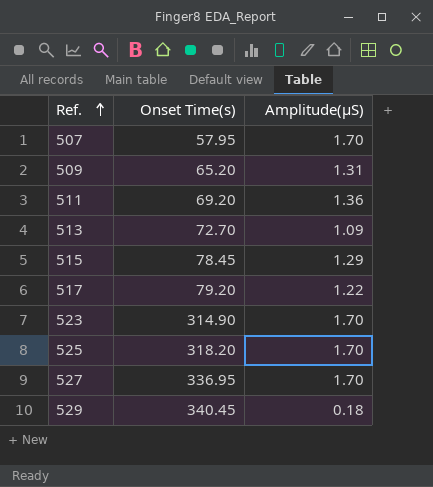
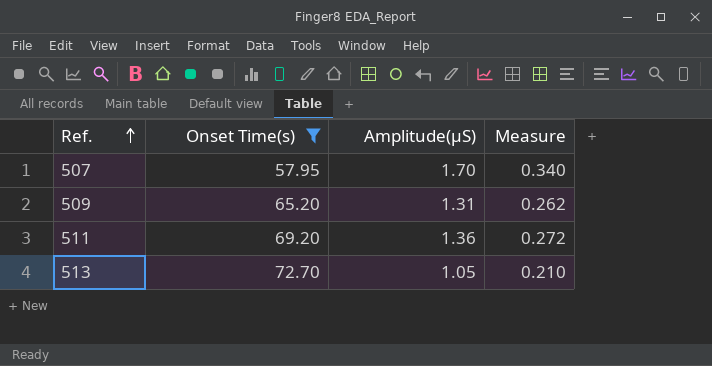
filter: none -> Onset Time(s) <= 72.70
column Measure | formula: none -> [Amplitude(μS)] * 0.2
513 | Amplitude(μS): 1.09 -> 1.05

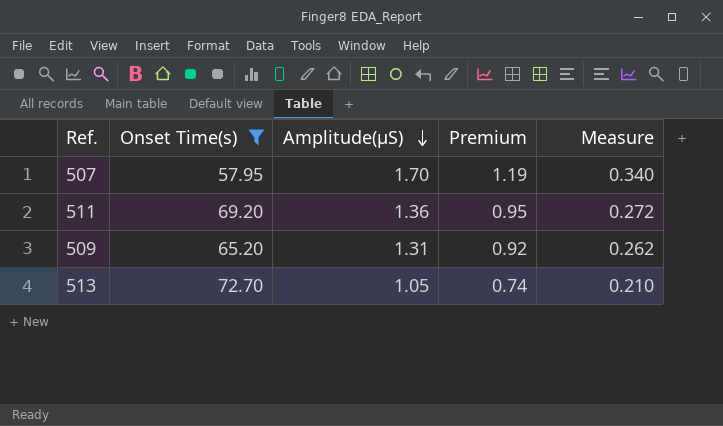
row order: Ref. ascending -> Amplitude(μS) descending
column Premium | formula: none -> [Amplitude(μS)] * 0.7

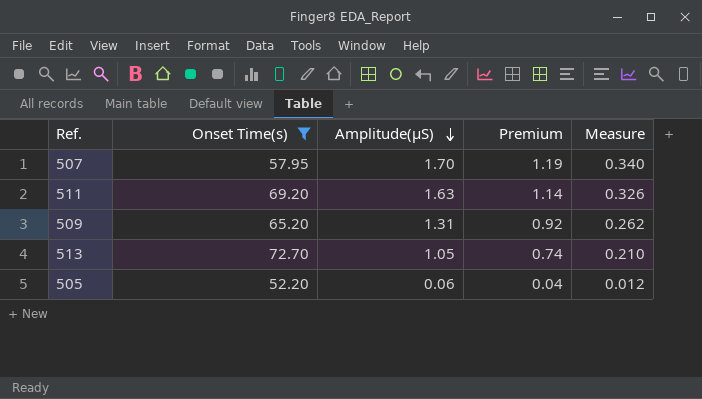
511 | Amplitude(μS): 1.36 -> 1.63
511 | Premium: 0.95 -> 1.14
511 | Measure: 0.272 -> 0.326
row 505: none -> 52.20 | 0.06 | 0.04 | 0.012

